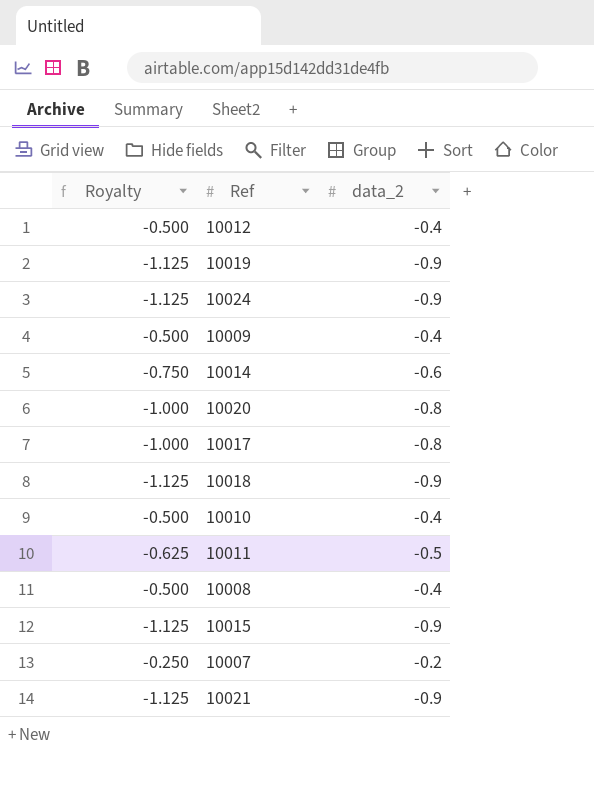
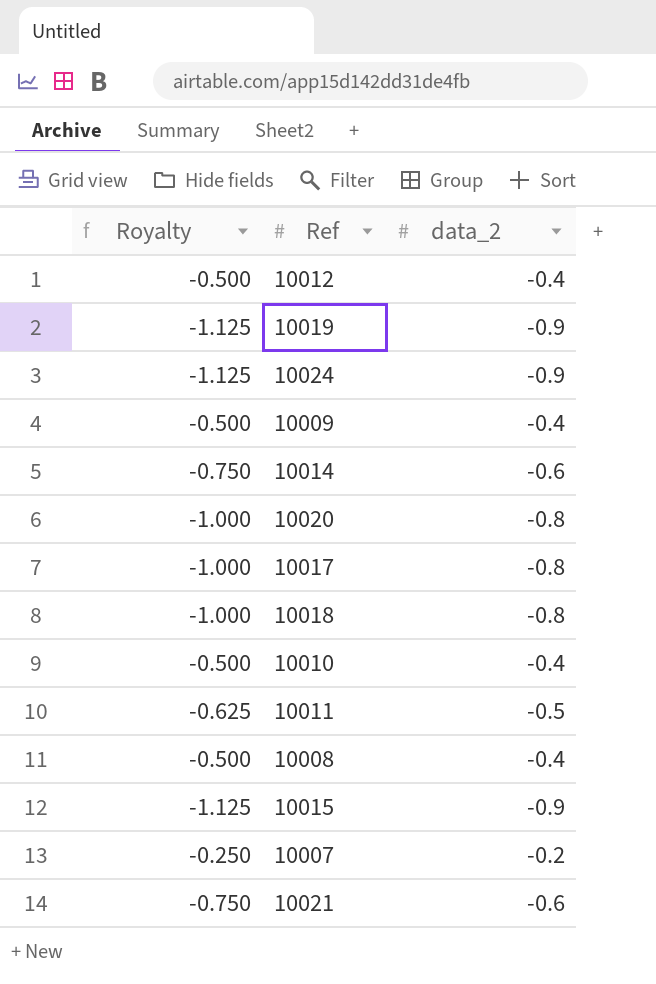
10018 | Royalty: -1.125 -> -1.000
10018 | data_2: -0.9 -> -0.8
10021 | Royalty: -1.125 -> -0.750
10021 | data_2: -0.9 -> -0.6

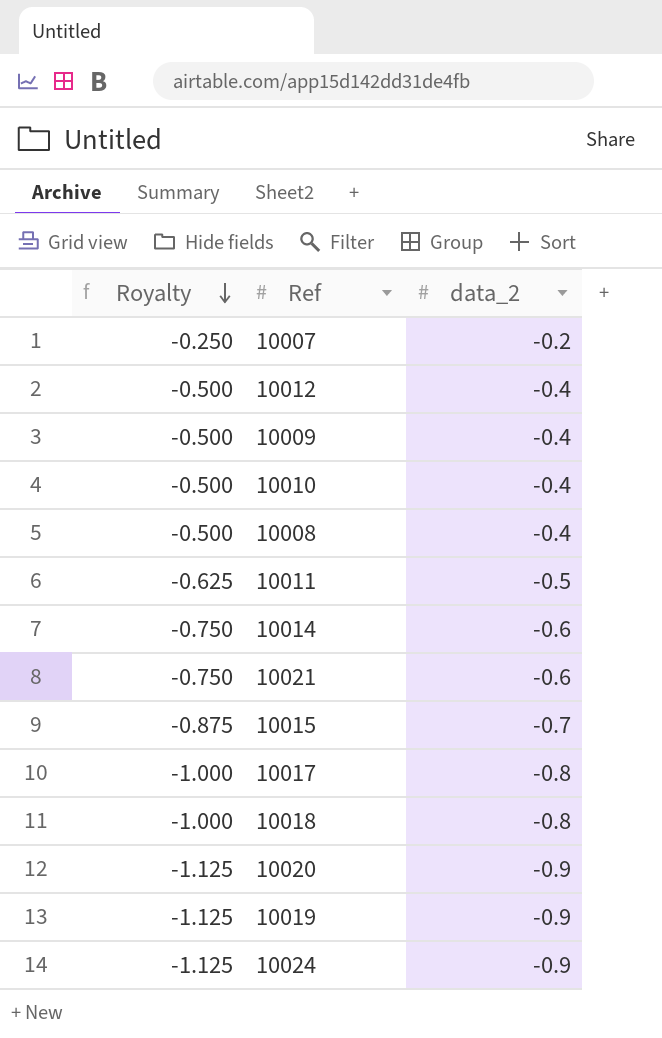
row order: none -> Royalty descending
10015 | Royalty: -1.125 -> -0.875
10015 | data_2: -0.9 -> -0.7
10020 | Royalty: -1.000 -> -1.125
10020 | data_2: -0.8 -> -0.9

